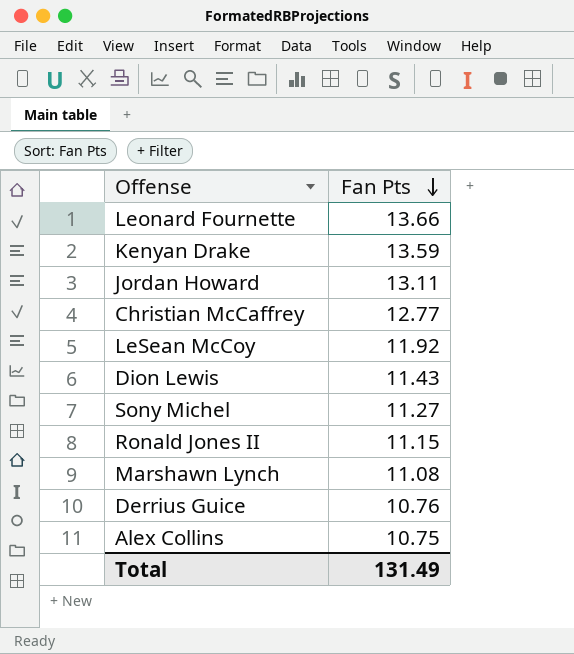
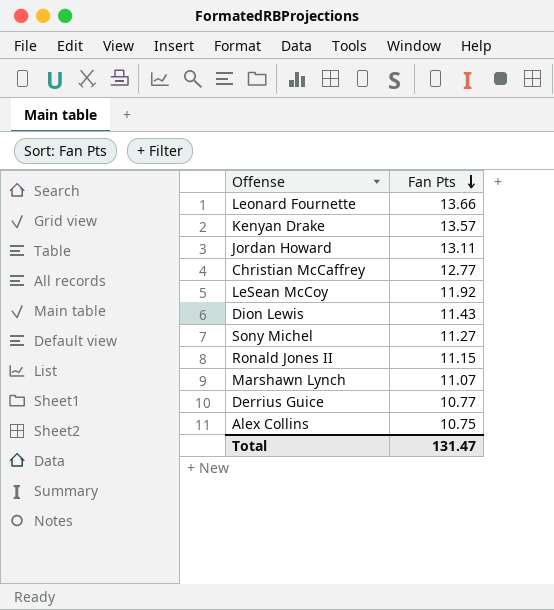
Kenyan Drake | Fan Pts: 13.59 -> 13.57
Marshawn Lynch | Fan Pts: 11.08 -> 11.07
Derrius Guice | Fan Pts: 10.76 -> 10.77
Total | Fan Pts: 131.49 -> 131.47

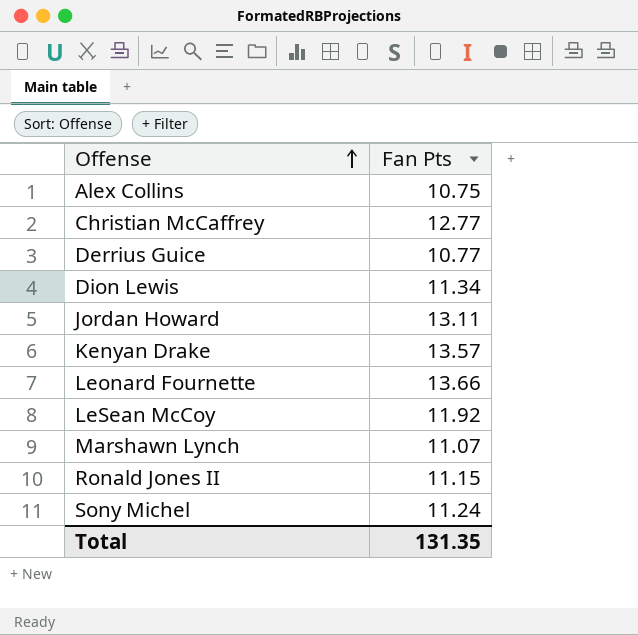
row order: Fan Pts descending -> Offense ascending
Dion Lewis | Fan Pts: 11.43 -> 11.34
Sony Michel | Fan Pts: 11.27 -> 11.24
Total | Fan Pts: 131.47 -> 131.35

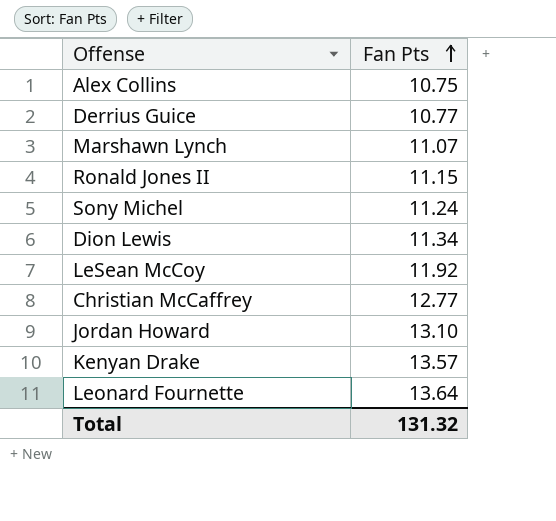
row order: Offense ascending -> Fan Pts ascending
Jordan Howard | Fan Pts: 13.11 -> 13.10
Leonard Fournette | Fan Pts: 13.66 -> 13.64
Total | Fan Pts: 131.35 -> 131.32

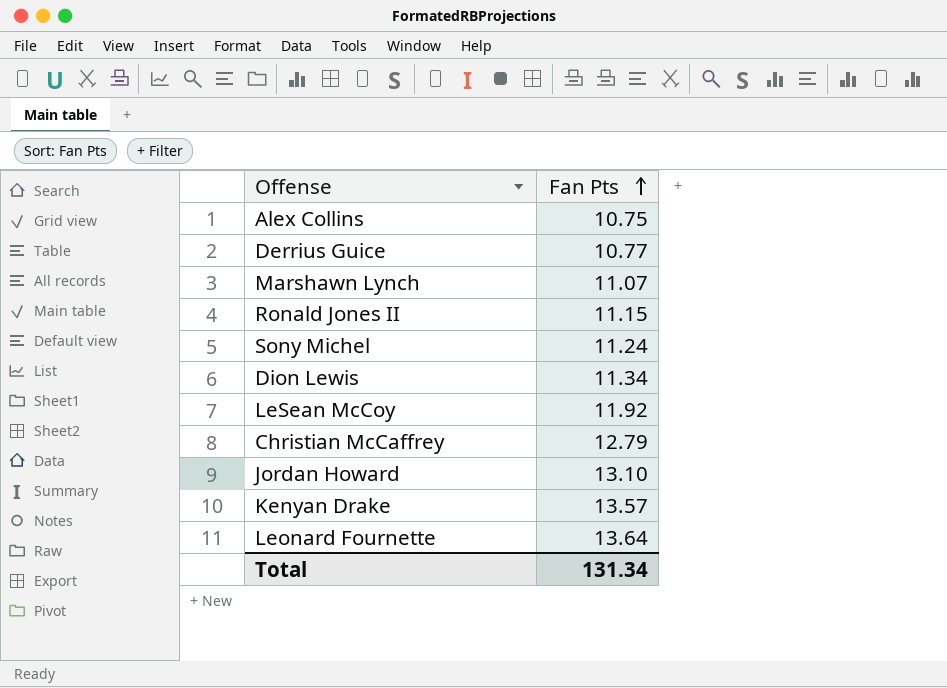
Christian McCaffrey | Fan Pts: 12.77 -> 12.79
Total | Fan Pts: 131.32 -> 131.34

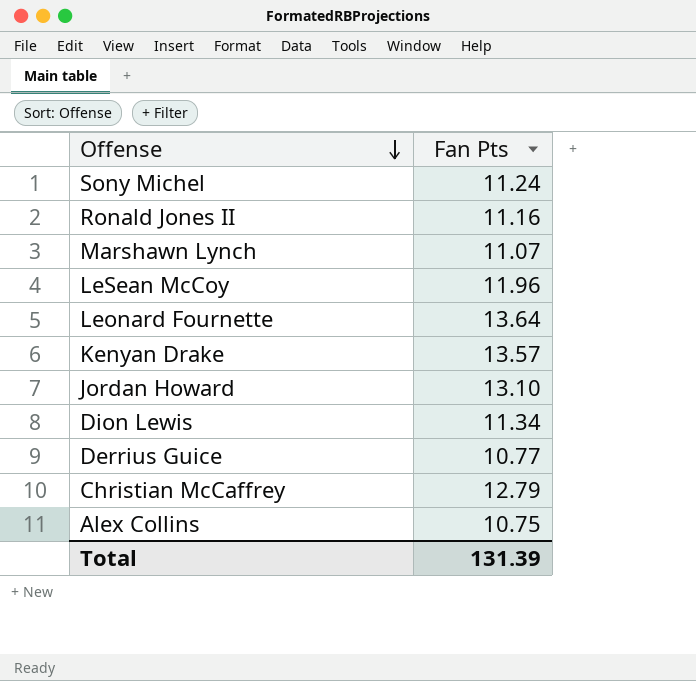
row order: Fan Pts ascending -> Offense descending
Ronald Jones II | Fan Pts: 11.15 -> 11.16
LeSean McCoy | Fan Pts: 11.92 -> 11.96
Total | Fan Pts: 131.34 -> 131.39

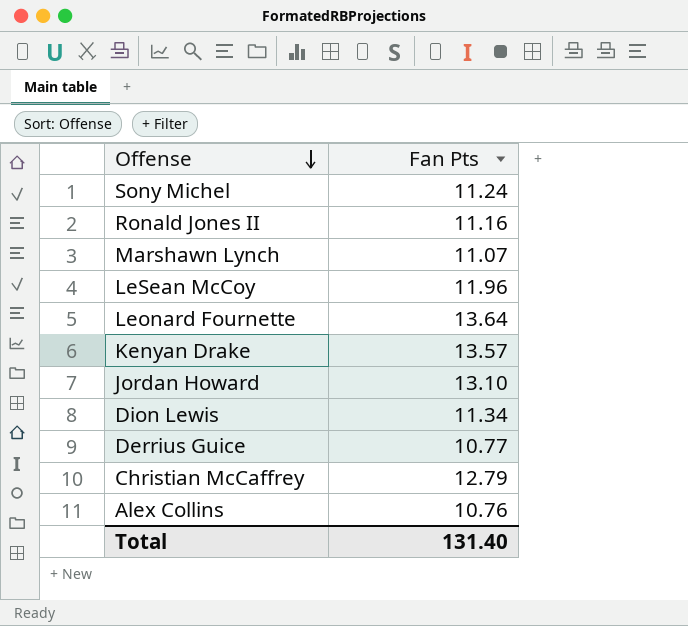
Alex Collins | Fan Pts: 10.75 -> 10.76
Total | Fan Pts: 131.39 -> 131.40

